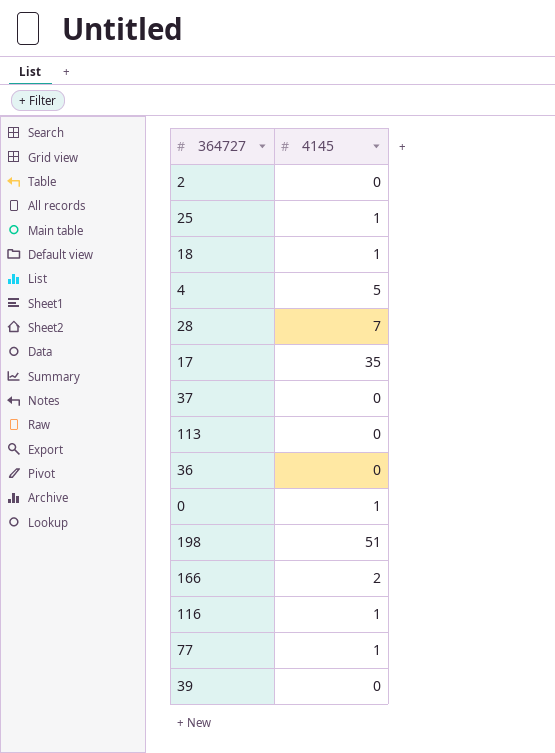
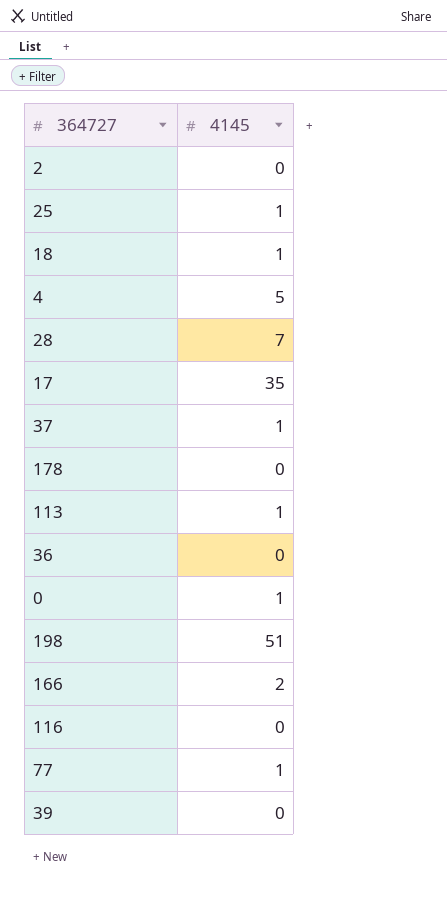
37 | 4145: 0 -> 1
row 178: none -> 0
113 | 4145: 0 -> 1
116 | 4145: 1 -> 0

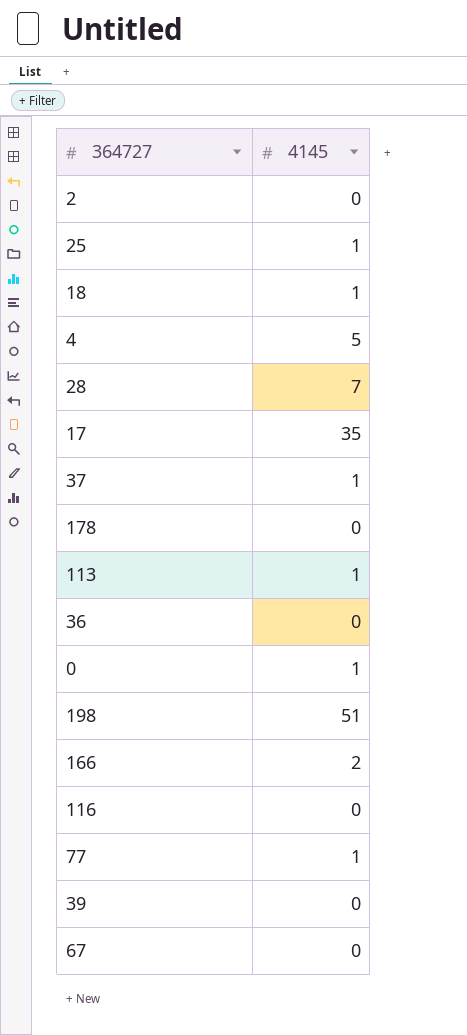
row 67: none -> 0

